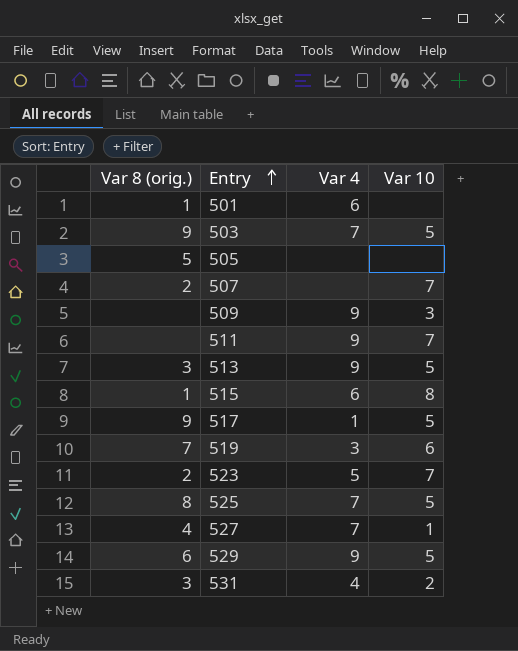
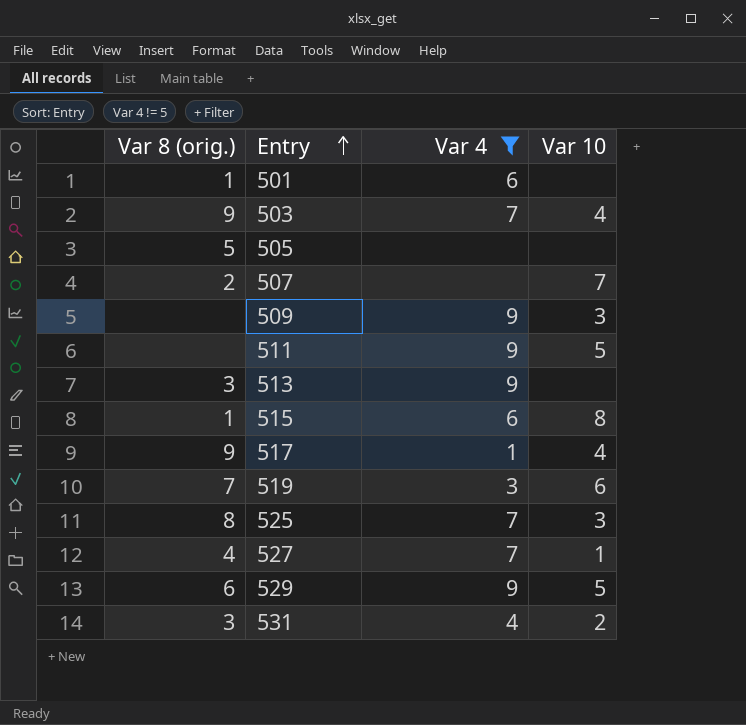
filter: none -> Var 4 != 5
503 | Var 10: 5 -> 4
511 | Var 10: 7 -> 5
513 | Var 10: 5 -> none
517 | Var 10: 5 -> 4
525 | Var 10: 5 -> 3

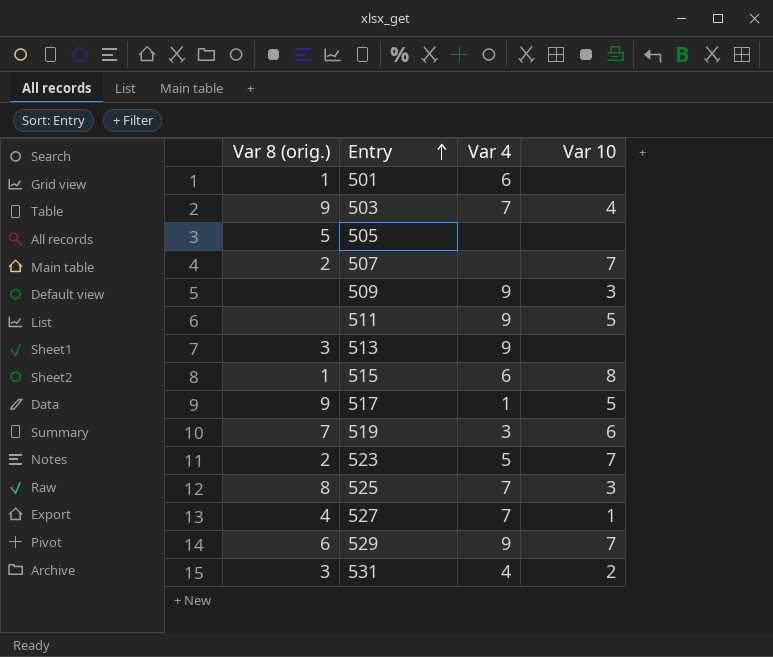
filter: Var 4 != 5 -> none
517 | Var 10: 4 -> 5
529 | Var 10: 5 -> 7

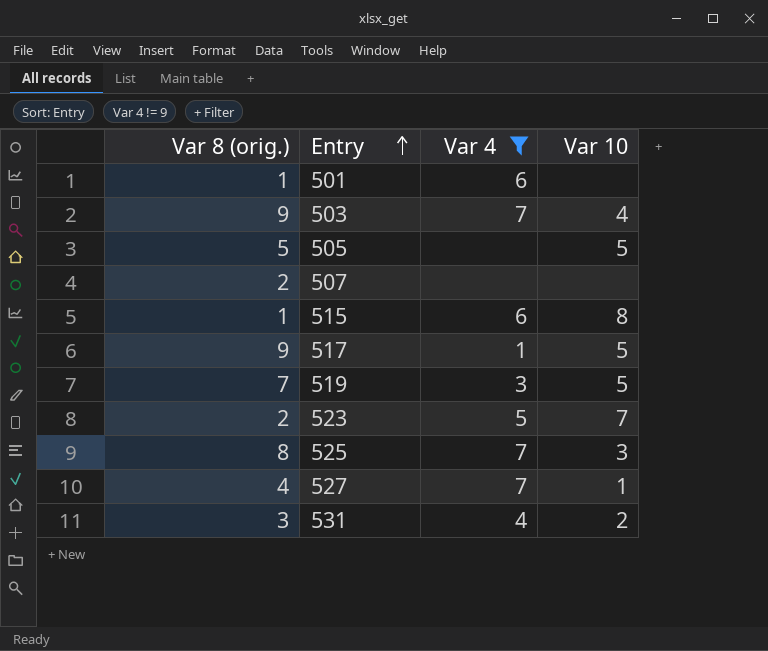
filter: none -> Var 4 != 9
505 | Var 10: none -> 5
507 | Var 10: 7 -> none
519 | Var 10: 6 -> 5

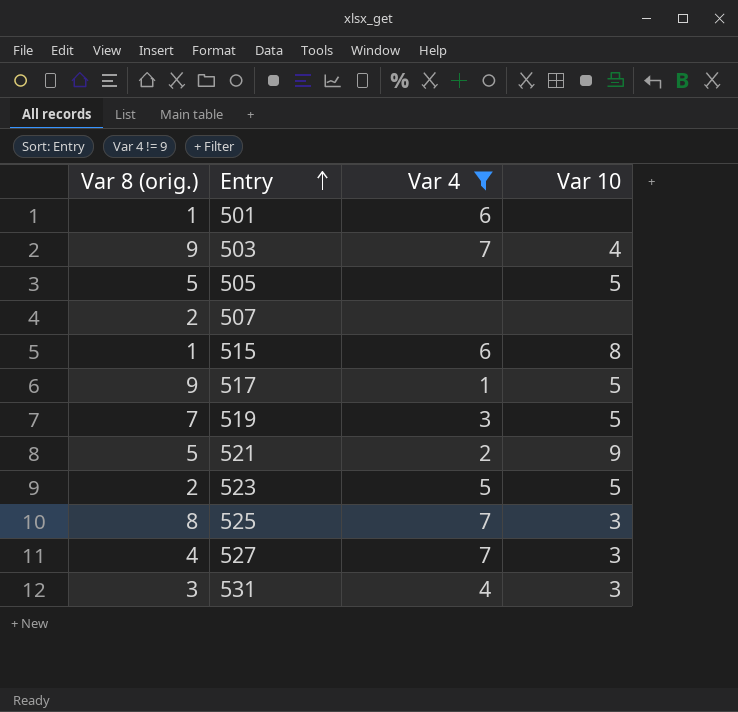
row 521: none -> 5 | 2 | 9
523 | Var 10: 7 -> 5
527 | Var 10: 1 -> 3
531 | Var 10: 2 -> 3

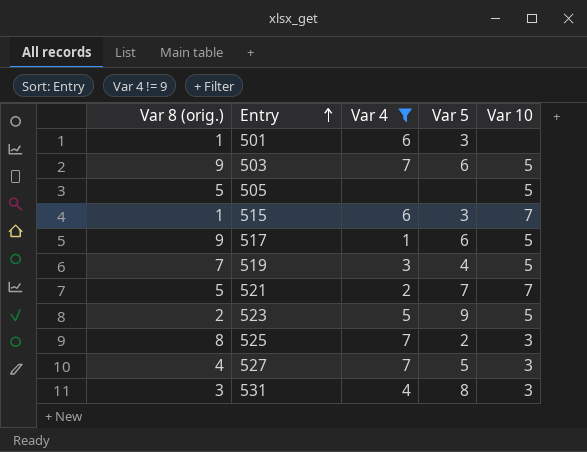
column Var 5 | position: none -> 4
row 507: 2 | none | none -> none
503 | Var 10: 4 -> 5
515 | Var 10: 8 -> 7
521 | Var 10: 9 -> 7

